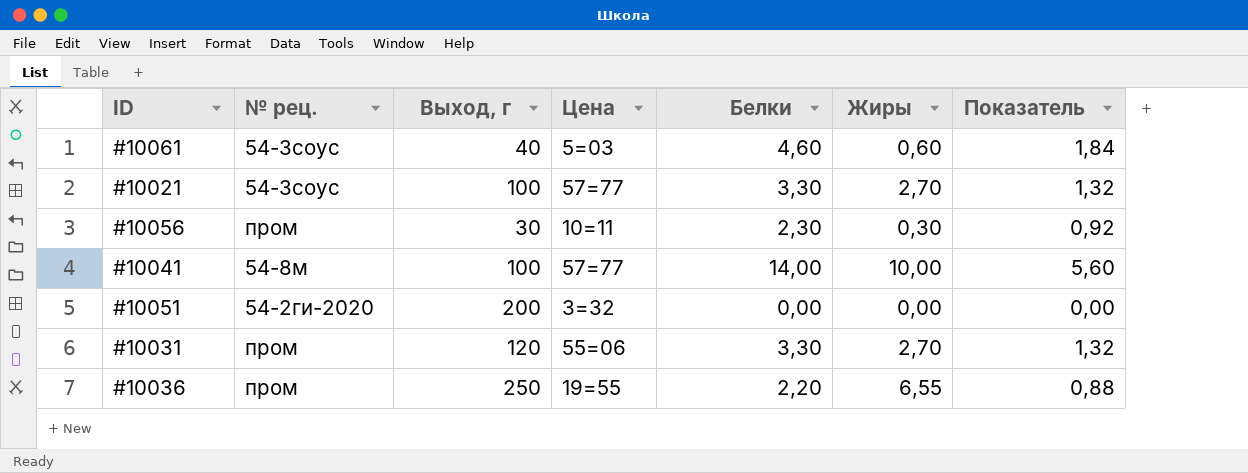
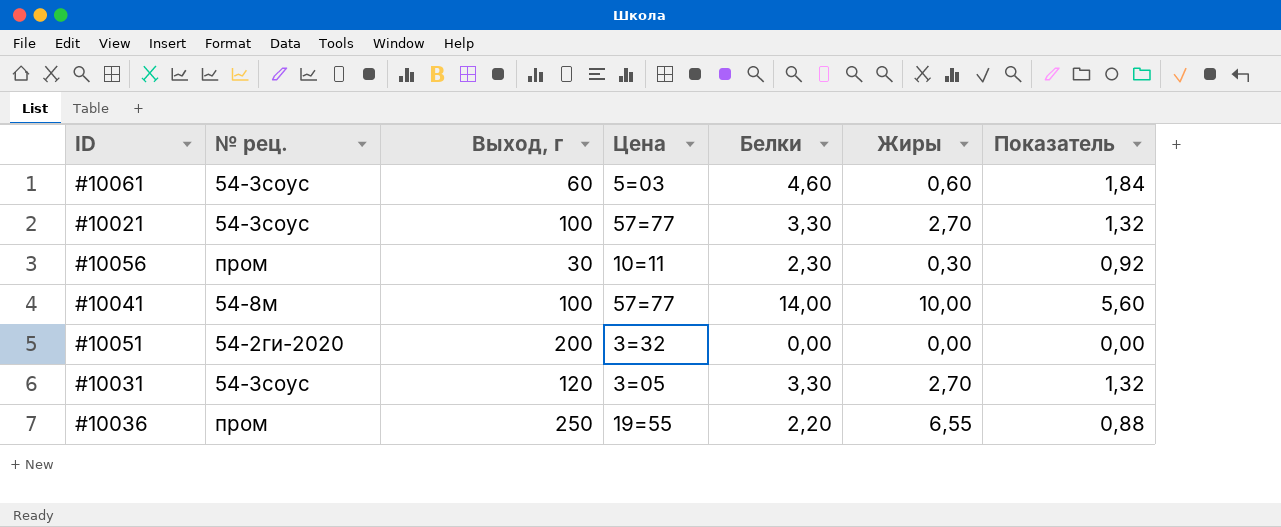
#10061 | Выход, г: 40 -> 60
#10031 | № рец.: пром -> 54-3соус
#10031 | Цена: 55=06 -> 3=05

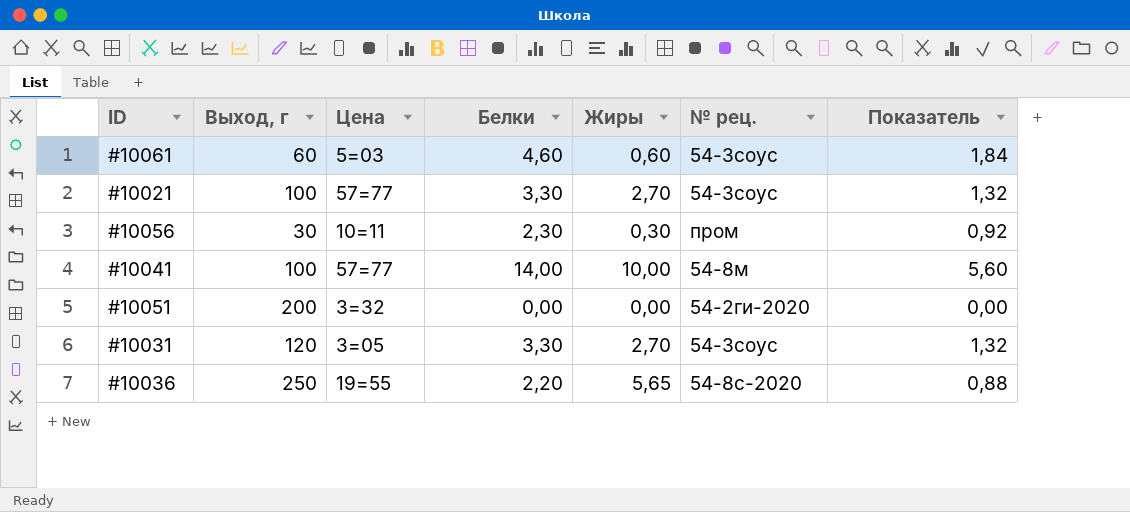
column № рец. | position: 2 -> 6
#10036 | Жиры: 6,55 -> 5,65
#10036 | № рец.: пром -> 54-8с-2020

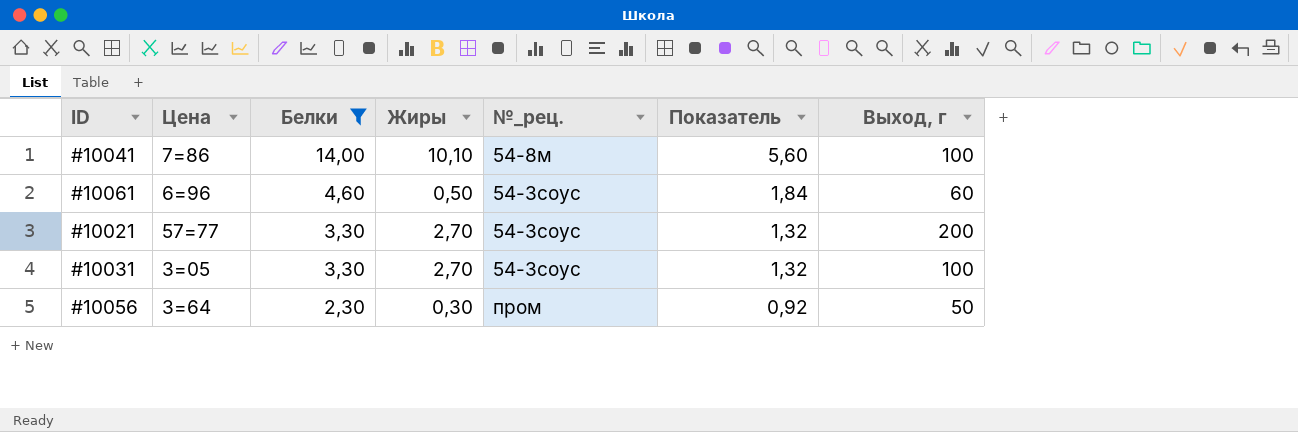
filter: none -> Белки >= 2,30
row order: none -> Белки descending
column name: № рец. -> №_рец.
column Выход, г | position: 2 -> 7
#10041 | Цена: 57=77 -> 7=86
#10041 | Жиры: 10,00 -> 10,10
#10061 | Цена: 5=03 -> 6=96
#10061 | Жиры: 0,60 -> 0,50
#10021 | Выход, г: 100 -> 200
#10031 | Выход, г: 120 -> 100
#10056 | Цена: 10=11 -> 3=64
#10056 | Выход, г: 30 -> 50

